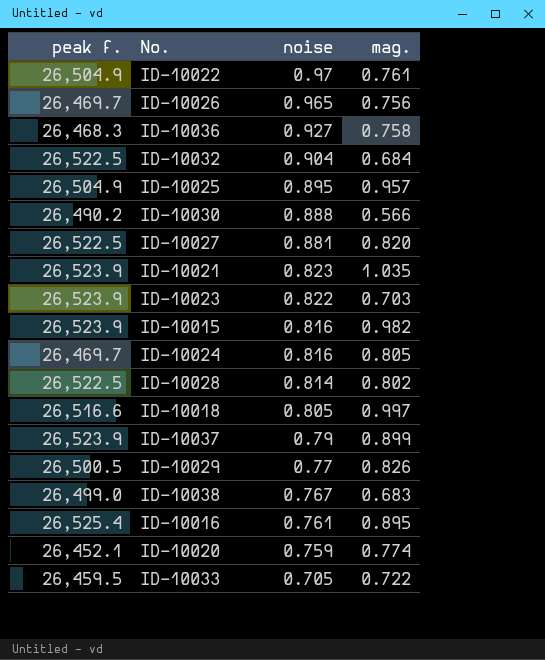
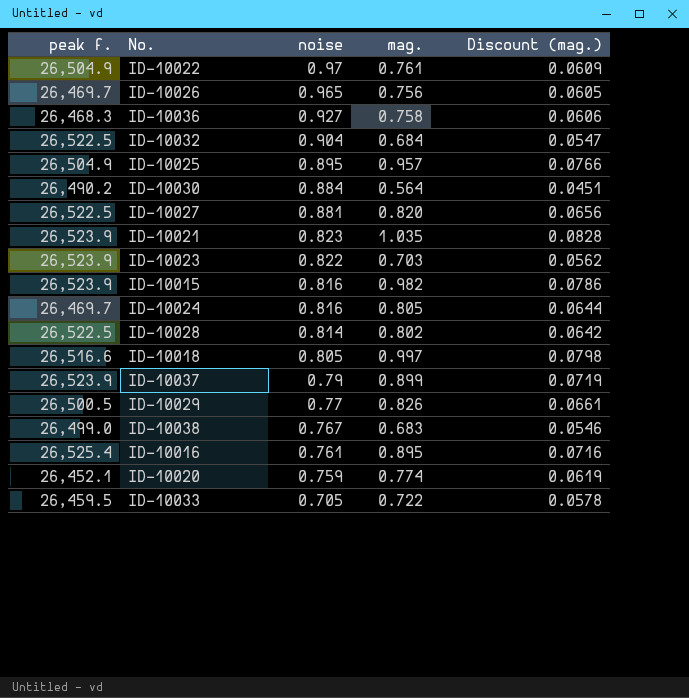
column Discount (mag.) | formula: none -> [mag.] * 0.08
ID-10030 | noise: 0.888 -> 0.884
ID-10030 | mag.: 0.566 -> 0.564

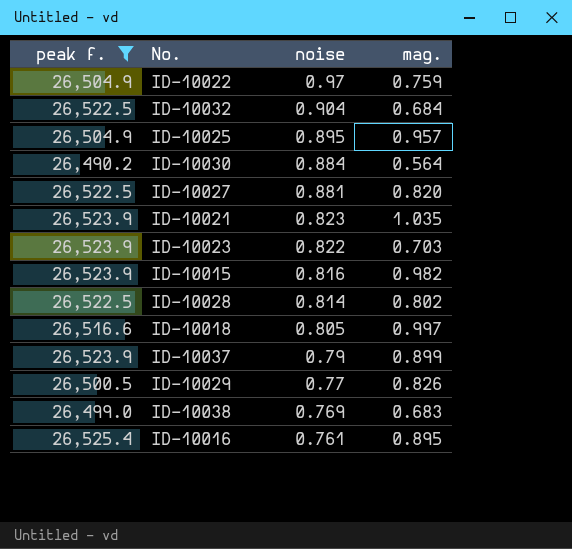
filter: none -> peak f. >= 26,490.2
column Discount (mag.) | formula: [mag.] * 0.08 -> none
ID-10022 | mag.: 0.761 -> 0.759
ID-10038 | noise: 0.767 -> 0.769

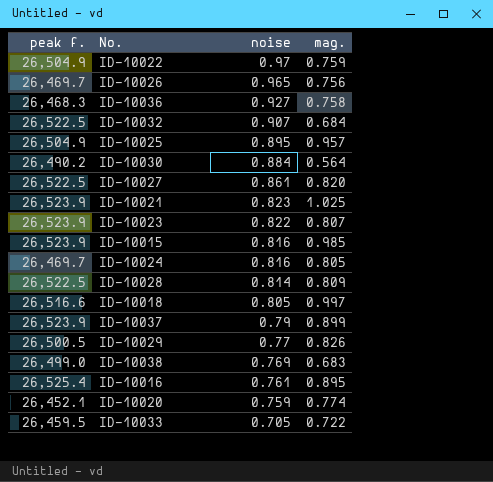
filter: peak f. >= 26,490.2 -> none
ID-10032 | noise: 0.904 -> 0.907
ID-10027 | noise: 0.881 -> 0.861
ID-10021 | mag.: 1.035 -> 1.025
ID-10023 | mag.: 0.703 -> 0.807
ID-10015 | mag.: 0.982 -> 0.985
ID-10028 | mag.: 0.802 -> 0.809

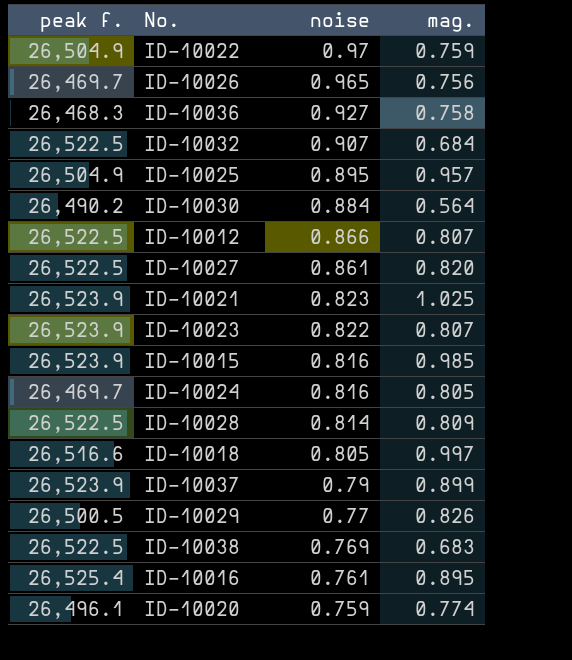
row ID-10033: 26,459.5 | 0.705 | 0.722 -> none
row ID-10012: none -> 26,522.5 | 0.866 | 0.807
ID-10038 | peak f.: 26,499.0 -> 26,522.5
ID-10020 | peak f.: 26,452.1 -> 26,496.1

